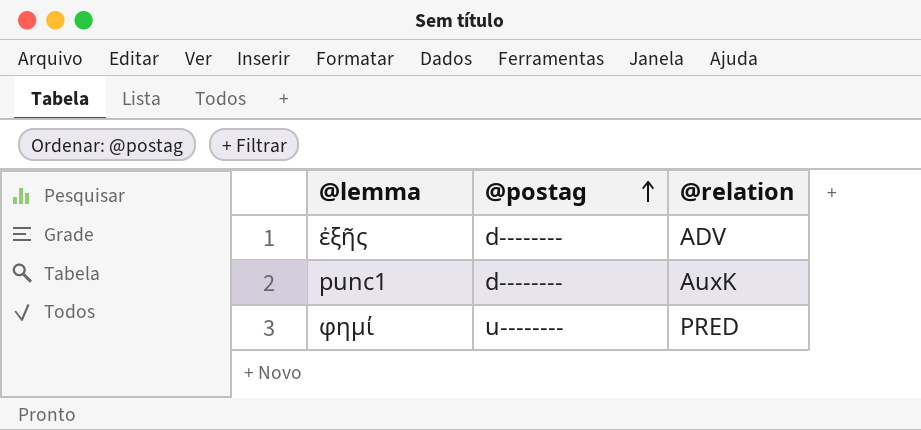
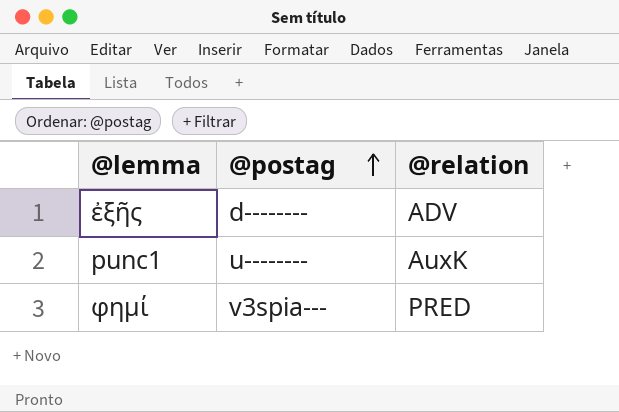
punc1 | @postag: d-------- -> u--------
φημί | @postag: u-------- -> v3spia---

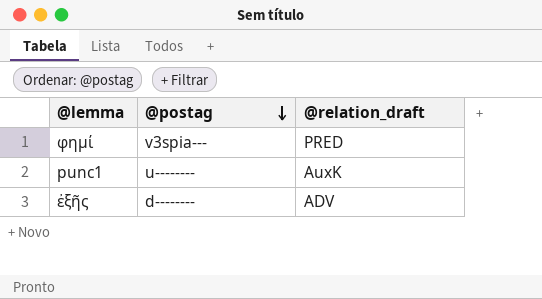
row order: @postag ascending -> @postag descending
column name: @relation -> @relation_draft

